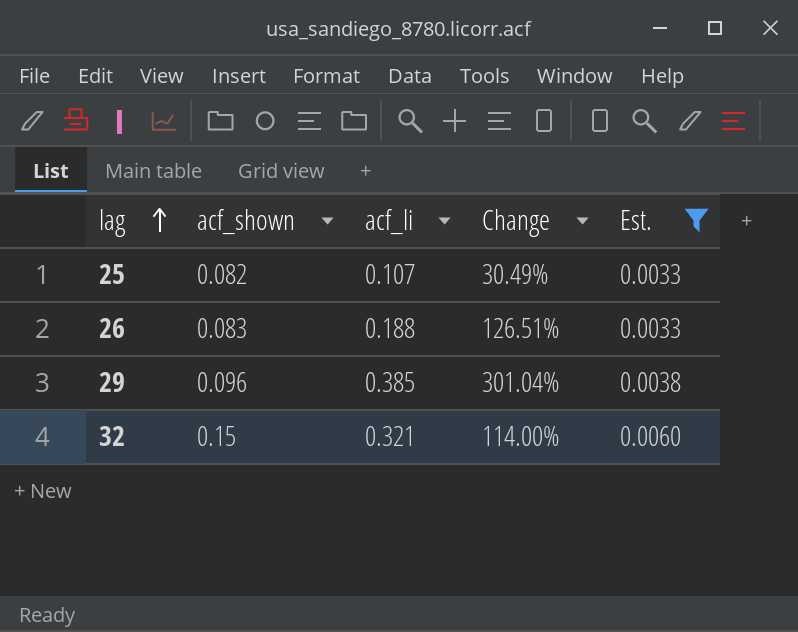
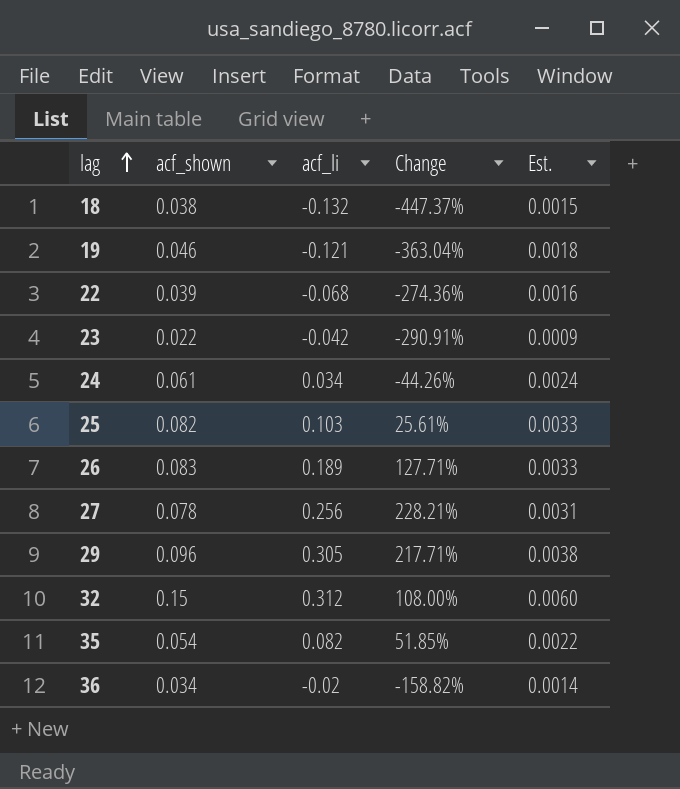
filter: Est. >= 0.0033 -> none
25 | acf_li: 0.107 -> 0.103
25 | Change: 30.49% -> 25.61%
26 | acf_li: 0.188 -> 0.189
26 | Change: 126.51% -> 127.71%
29 | acf_li: 0.385 -> 0.305
29 | Change: 301.04% -> 217.71%
32 | acf_li: 0.321 -> 0.312
32 | Change: 114.00% -> 108.00%

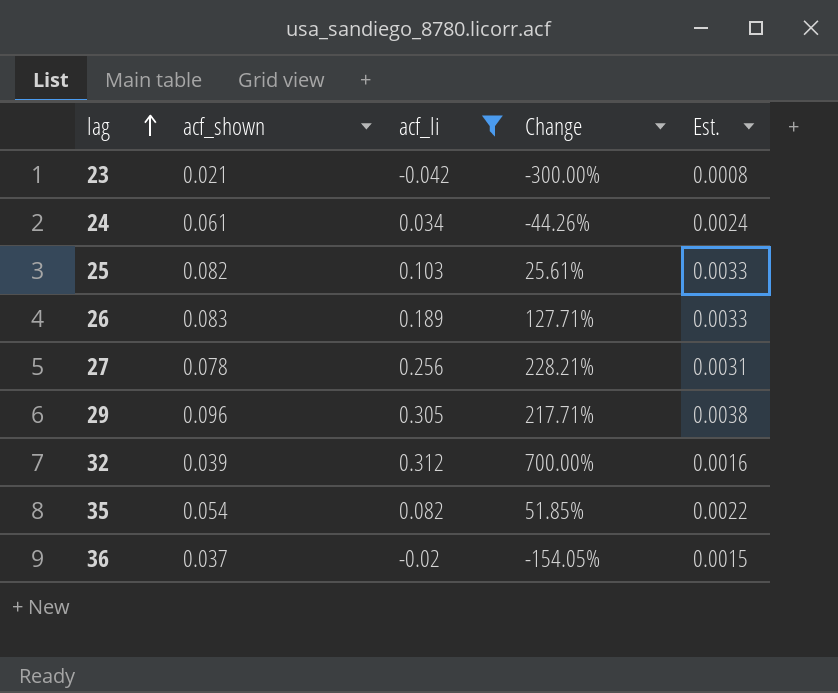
filter: none -> acf_li >= -0.042
23 | acf_shown: 0.022 -> 0.021
23 | Change: -290.91% -> -300.00%
23 | Est.: 0.0009 -> 0.0008
32 | acf_shown: 0.15 -> 0.039
32 | Change: 108.00% -> 700.00%
32 | Est.: 0.0060 -> 0.0016
36 | acf_shown: 0.034 -> 0.037
36 | Change: -158.82% -> -154.05%
36 | Est.: 0.0014 -> 0.0015

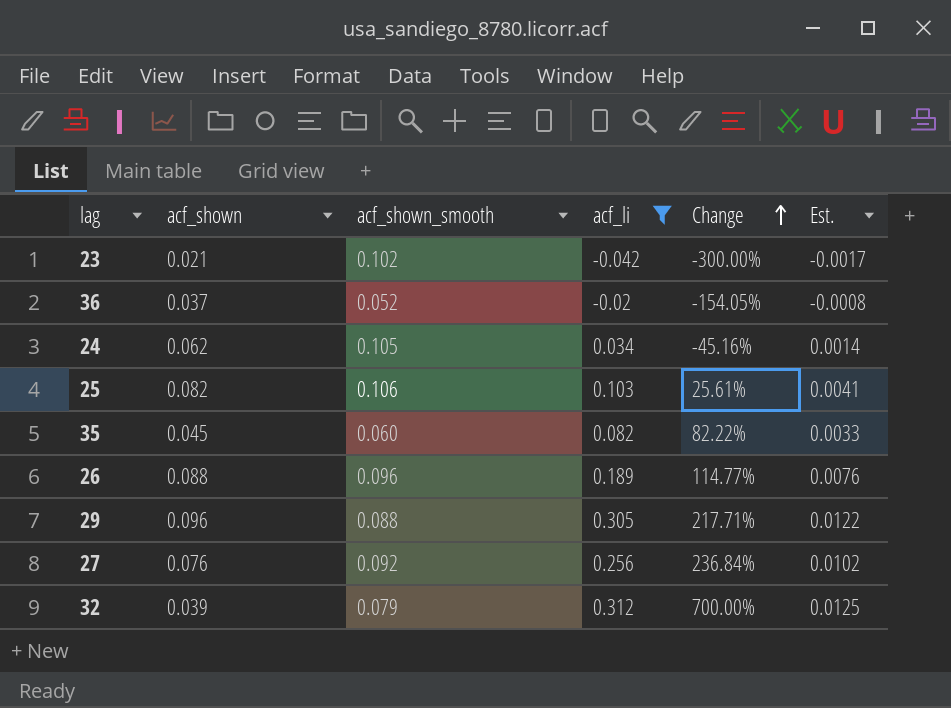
row order: lag ascending -> Change ascending
column acf_shown_smooth | position: none -> 3
column Est. | formula: [acf_shown] * 0.04 -> [acf_li] * 0.04
24 | acf_shown: 0.061 -> 0.062
24 | Change: -44.26% -> -45.16%
35 | acf_shown: 0.054 -> 0.045
35 | Change: 51.85% -> 82.22%
26 | acf_shown: 0.083 -> 0.088
26 | Change: 127.71% -> 114.77%
27 | acf_shown: 0.078 -> 0.076
27 | Change: 228.21% -> 236.84%

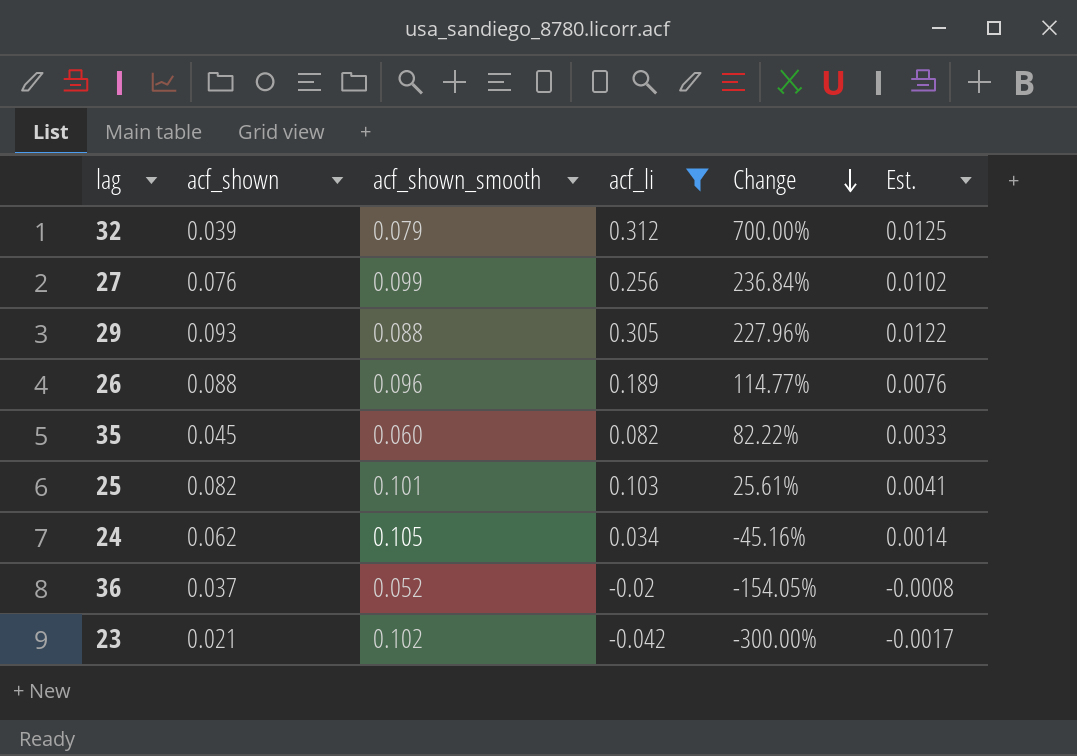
row order: Change ascending -> Change descending
27 | acf_shown_smooth: 0.092 -> 0.099
29 | acf_shown: 0.096 -> 0.093
29 | Change: 217.71% -> 227.96%
25 | acf_shown_smooth: 0.106 -> 0.101

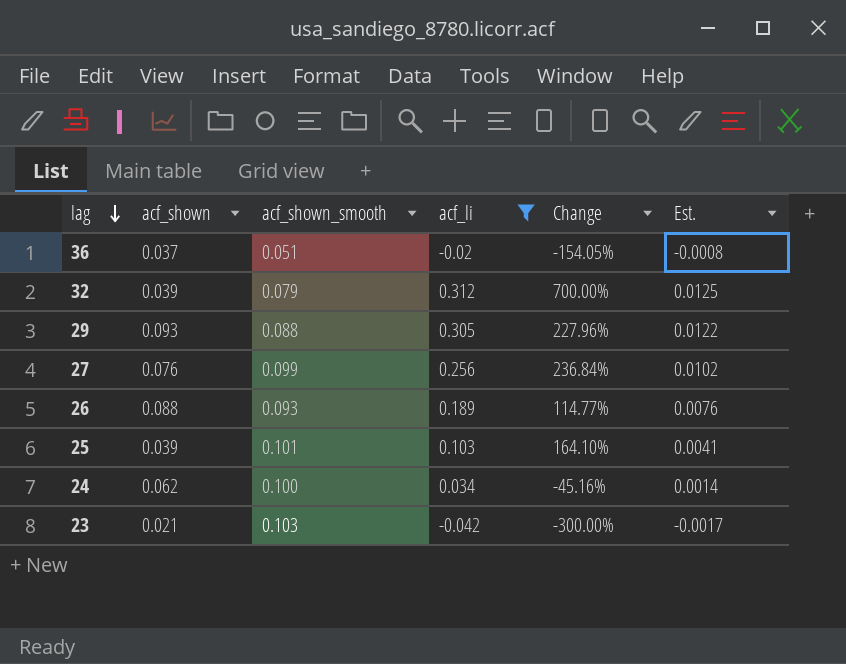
row order: Change descending -> lag descending
row 35: 0.045 | 0.060 | 0.082 | 82.22% | 0.0033 -> none
36 | acf_shown_smooth: 0.052 -> 0.051
26 | acf_shown_smooth: 0.096 -> 0.093
25 | acf_shown: 0.082 -> 0.039
25 | Change: 25.61% -> 164.10%
24 | acf_shown_smooth: 0.105 -> 0.100
23 | acf_shown_smooth: 0.102 -> 0.103

